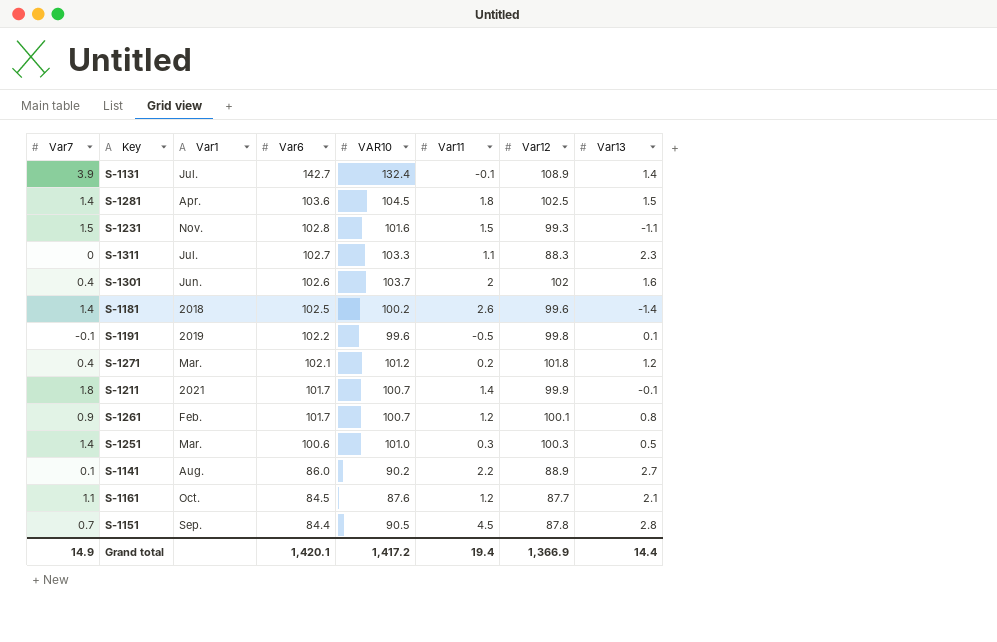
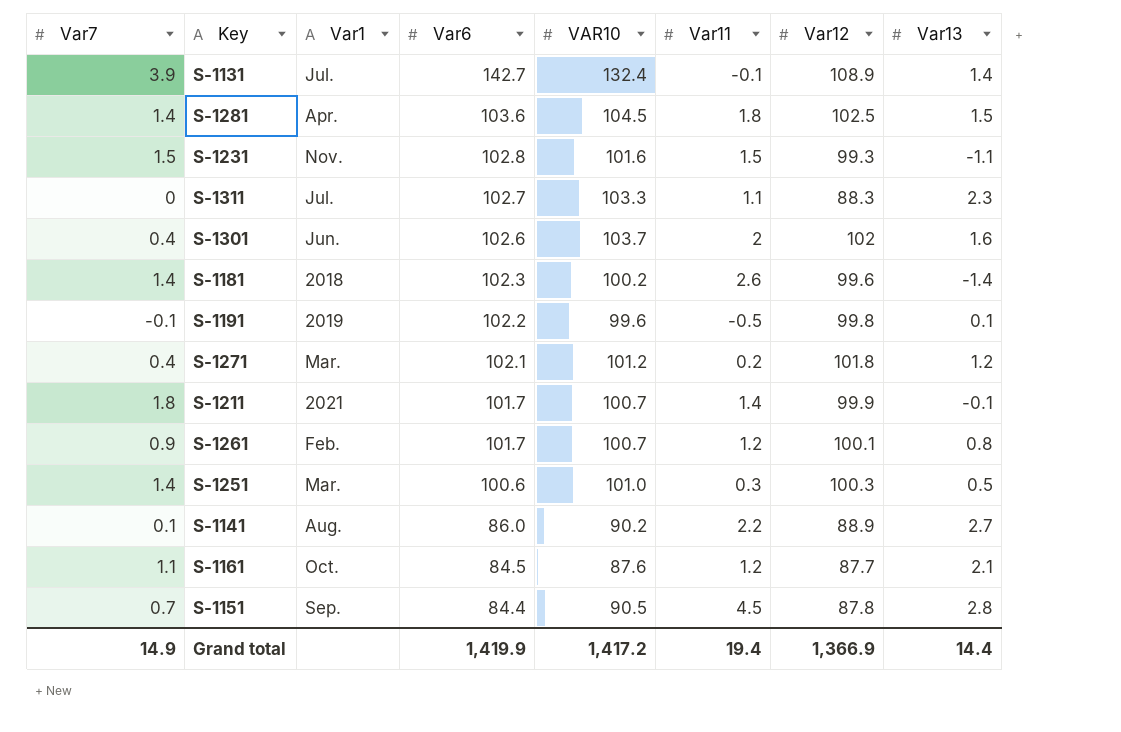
S-1181 | Var6: 102.5 -> 102.3
Grand total | Var6: 1,420.1 -> 1,419.9

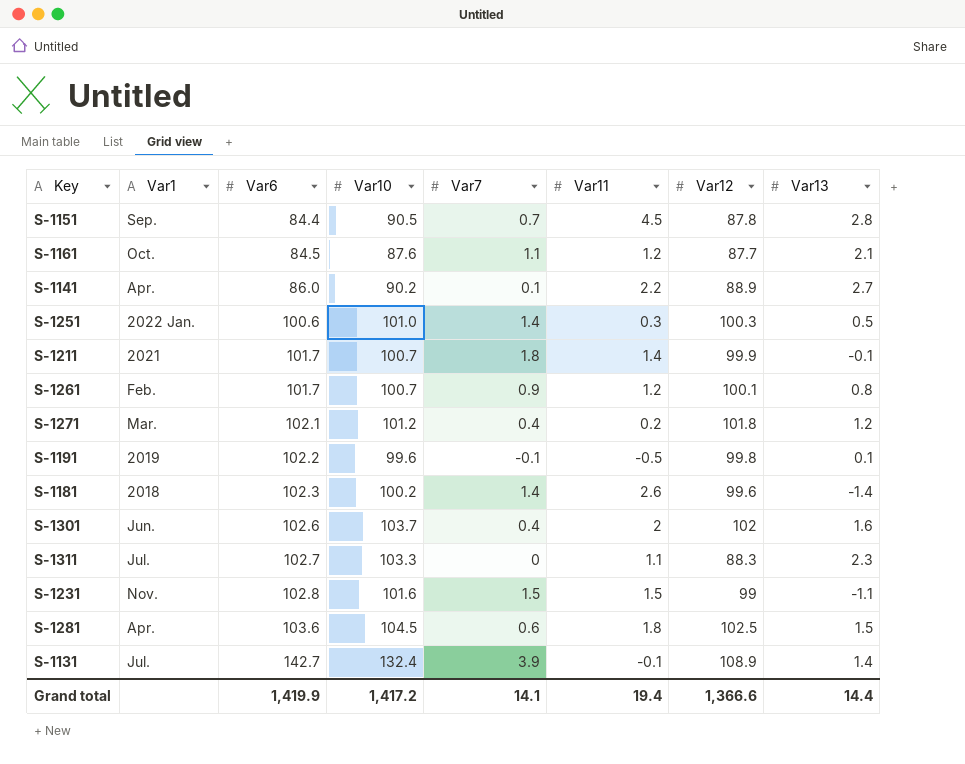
row order: Var6 descending -> Var6 ascending
column name: VAR10 -> Var10
column Var7 | position: 1 -> 5
S-1141 | Var1: Aug. -> Apr.
S-1251 | Var1: Mar. -> 2022 Jan.
S-1231 | Var12: 99.3 -> 99
S-1281 | Var7: 1.4 -> 0.6
Grand total | Var7: 14.9 -> 14.1
Grand total | Var12: 1,366.9 -> 1,366.6

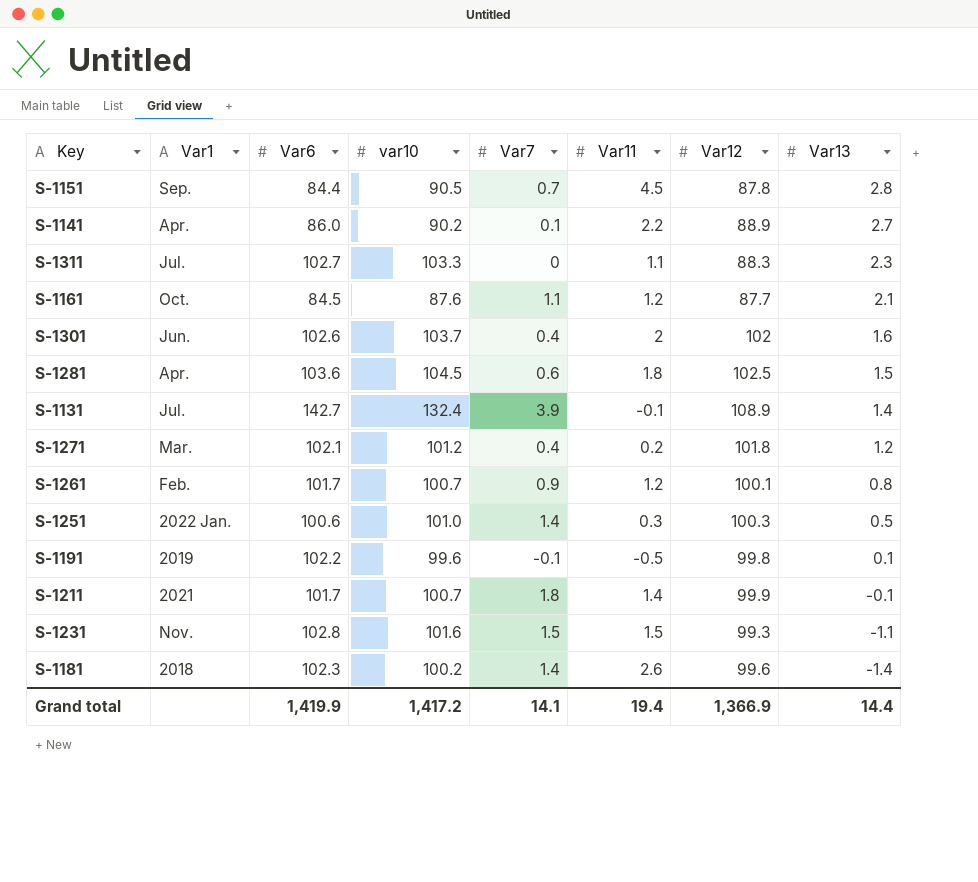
row order: Var6 ascending -> Var13 descending
column name: Var10 -> var10
S-1231 | Var12: 99 -> 99.3
Grand total | Var12: 1,366.6 -> 1,366.9

